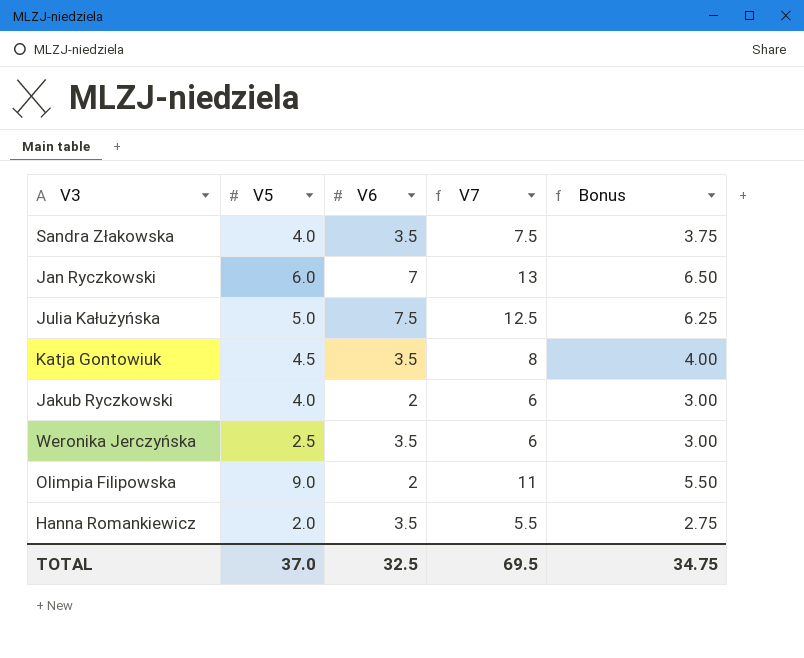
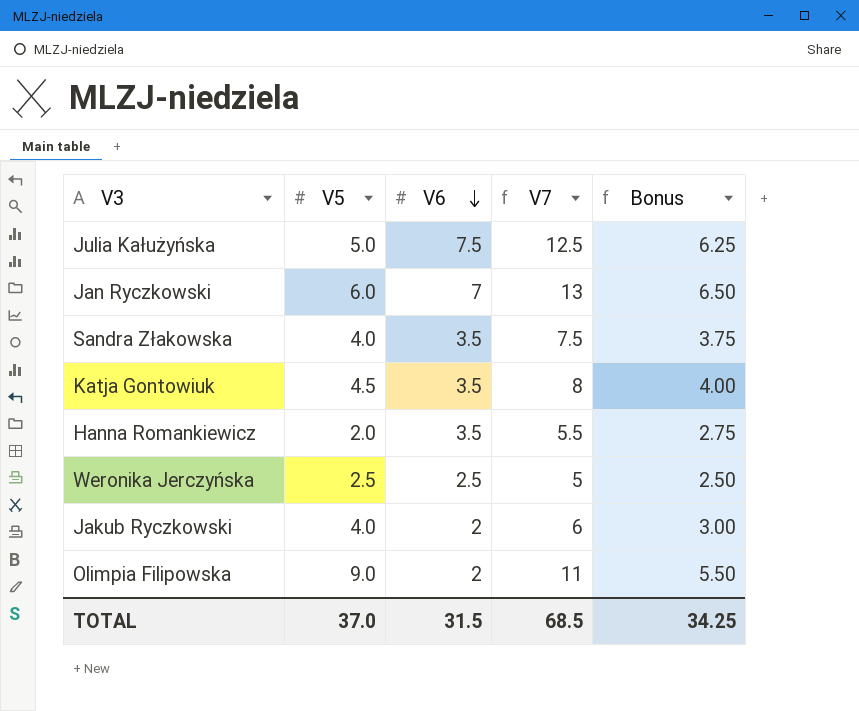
row order: none -> V6 descending
Weronika Jerczyńska | V6: 3.5 -> 2.5
Weronika Jerczyńska | V7: 6 -> 5
Weronika Jerczyńska | Bonus: 3.00 -> 2.50
TOTAL | V6: 32.5 -> 31.5
TOTAL | V7: 69.5 -> 68.5
TOTAL | Bonus: 34.75 -> 34.25

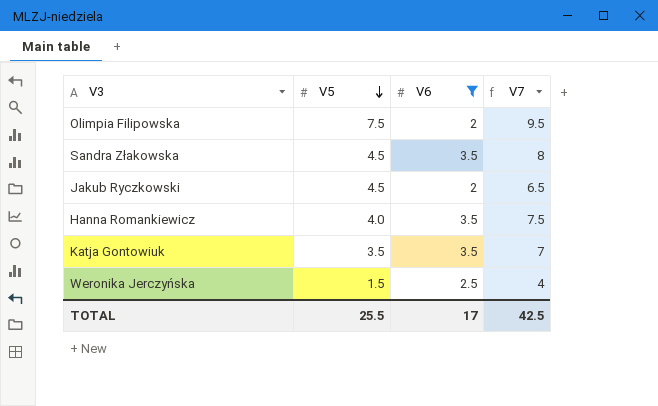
filter: none -> V6 <= 3.5
row order: V6 descending -> V5 descending
column Bonus | formula: [V7] * 0.5 -> none
Olimpia Filipowska | V5: 9.0 -> 7.5
Olimpia Filipowska | V7: 11 -> 9.5
Sandra Złakowska | V5: 4.0 -> 4.5
Sandra Złakowska | V7: 7.5 -> 8
Jakub Ryczkowski | V5: 4.0 -> 4.5
Jakub Ryczkowski | V7: 6 -> 6.5
Hanna Romankiewicz | V5: 2.0 -> 4.0
Hanna Romankiewicz | V7: 5.5 -> 7.5
Katja Gontowiuk | V5: 4.5 -> 3.5
Katja Gontowiuk | V7: 8 -> 7
Weronika Jerczyńska | V5: 2.5 -> 1.5
Weronika Jerczyńska | V7: 5 -> 4
TOTAL | V5: 37.0 -> 25.5
TOTAL | V6: 31.5 -> 17
TOTAL | V7: 68.5 -> 42.5

